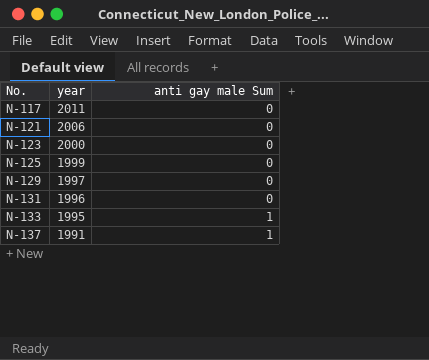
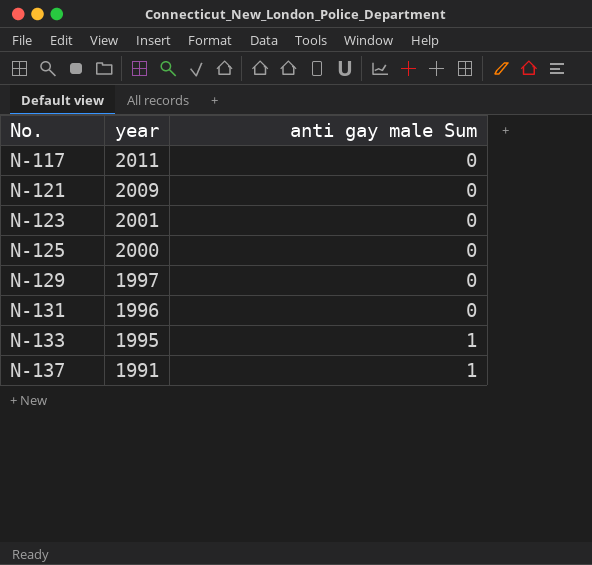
N-121 | year: 2006 -> 2009
N-123 | year: 2000 -> 2001
N-125 | year: 1999 -> 2000

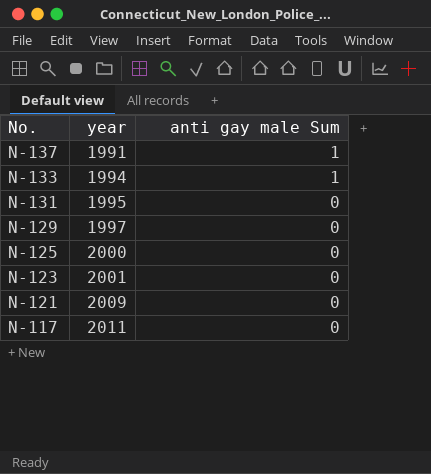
row order: No. ascending -> No. descending
N-133 | year: 1995 -> 1994
N-131 | year: 1996 -> 1995

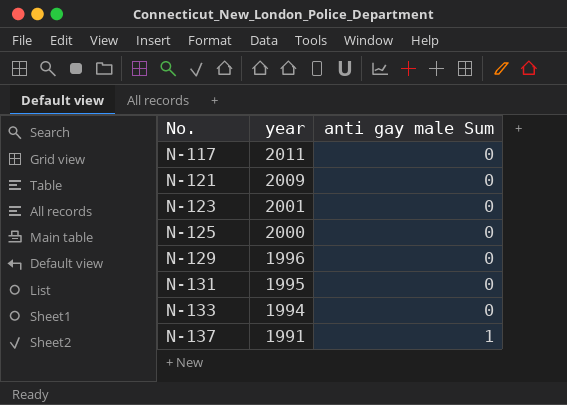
row order: No. descending -> No. ascending
N-129 | year: 1997 -> 1996
N-133 | anti gay male Sum: 1 -> 0

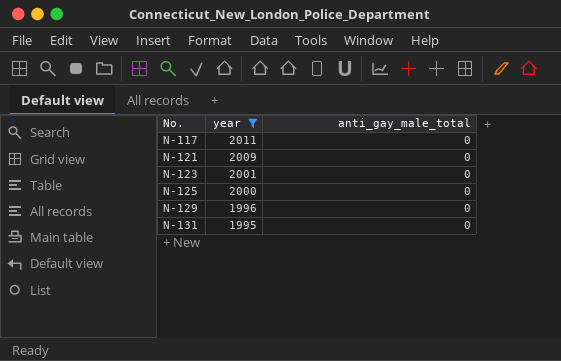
filter: none -> year >= 1995
column name: anti gay male Sum -> anti_gay_male_total

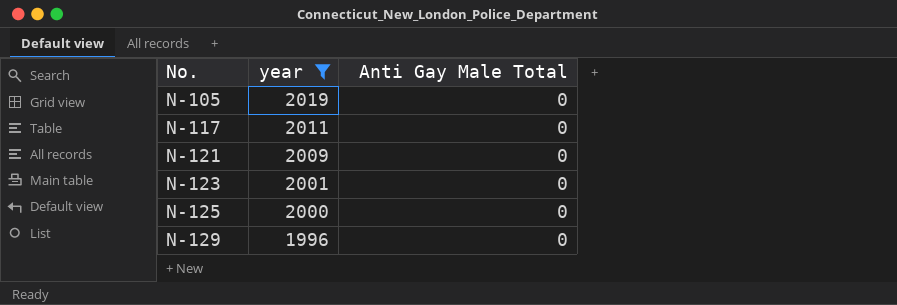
column name: anti_gay_male_total -> Anti Gay Male Total
row N-131: 1995 | 0 -> none
row N-105: none -> 2019 | 0

